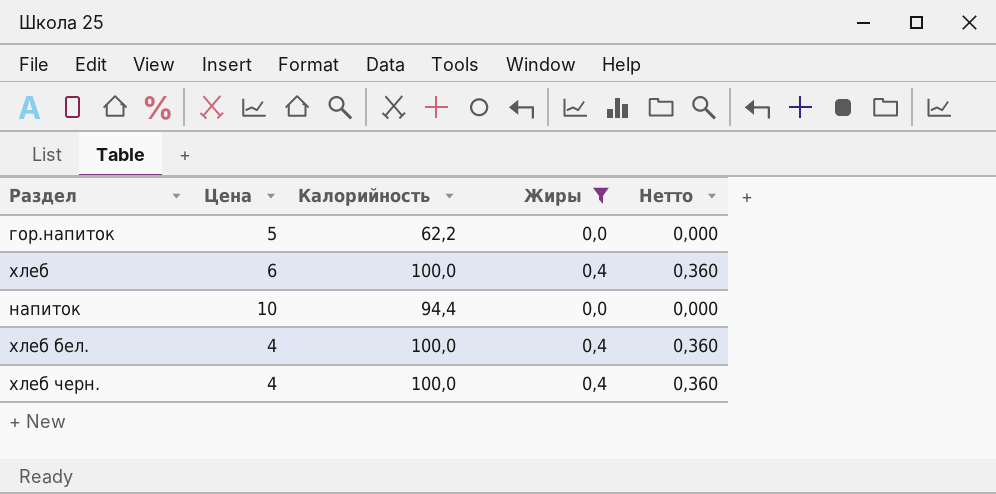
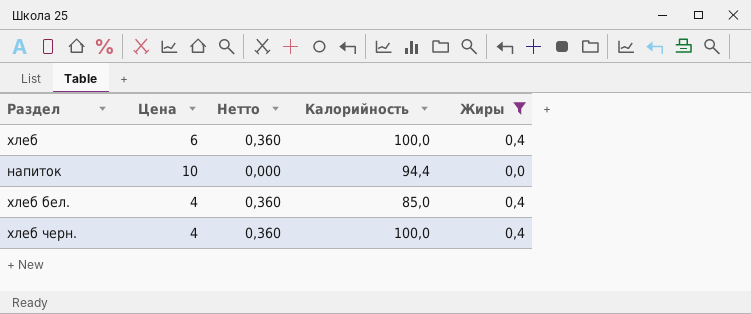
column Нетто | position: 5 -> 3
row гор.напиток: 5 | 62,2 | 0,0 | 0,000 -> none
хлеб бел. | Калорийность: 100,0 -> 85,0

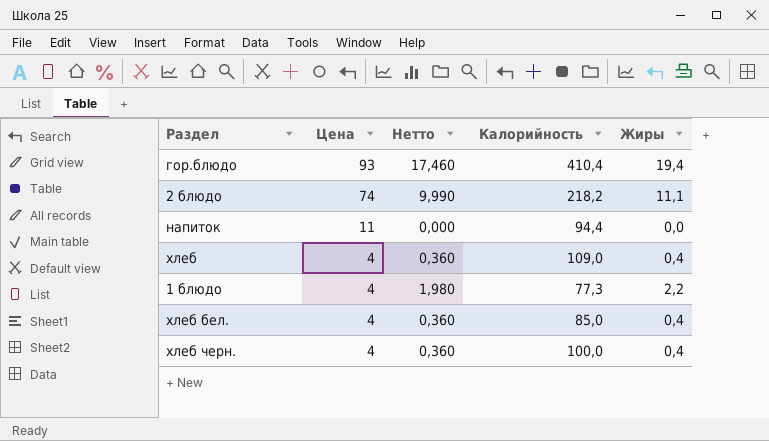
filter: Жиры <= 0,4 -> none
row order: none -> Цена descending
напиток | Цена: 10 -> 11
хлеб | Цена: 6 -> 4
хлеб | Калорийность: 100,0 -> 109,0

